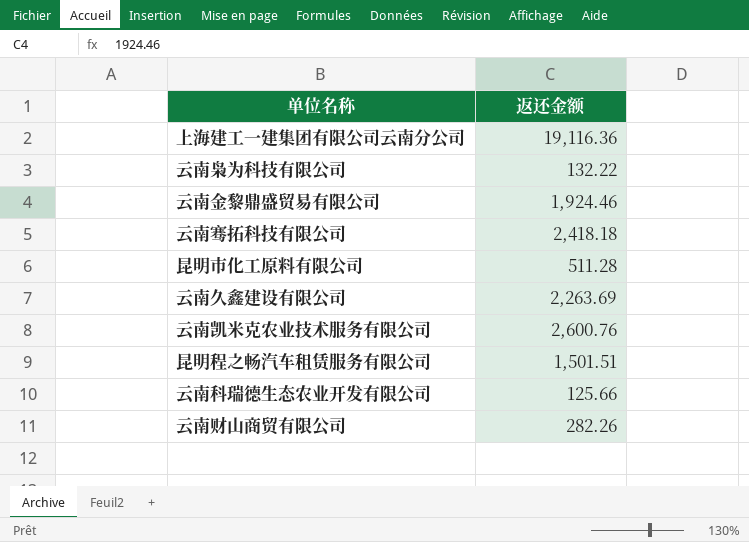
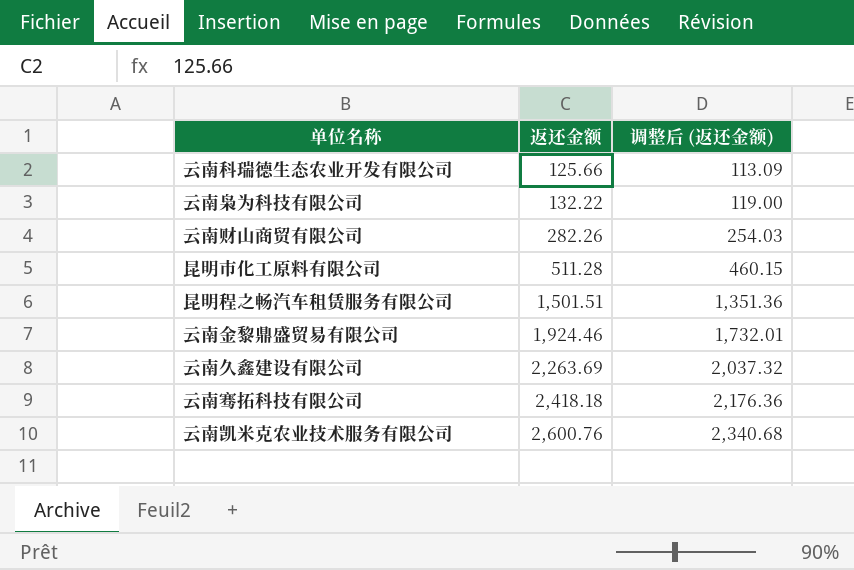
row order: none -> 返还金额 ascending
column 调整后 (返还金额) | formula: none -> [返还金额] * 0.9
row 上海建工一建集团有限公司云南分公司: 19,116.36 -> none

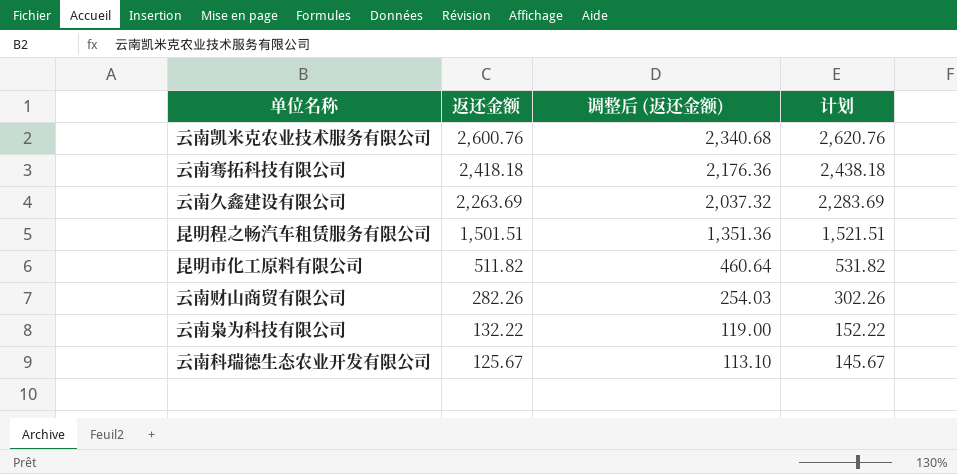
row order: 返还金额 ascending -> 返还金额 descending
column 计划 | formula: none -> [返还金额] + 20
row 云南金黎鼎盛贸易有限公司: 1,924.46 | 1,732.01 -> none
昆明市化工原料有限公司 | 返还金额: 511.28 -> 511.82
昆明市化工原料有限公司 | 调整后 (返还金额): 460.15 -> 460.64
云南科瑞德生态农业开发有限公司 | 返还金额: 125.66 -> 125.67
云南科瑞德生态农业开发有限公司 | 调整后 (返还金额): 113.09 -> 113.10

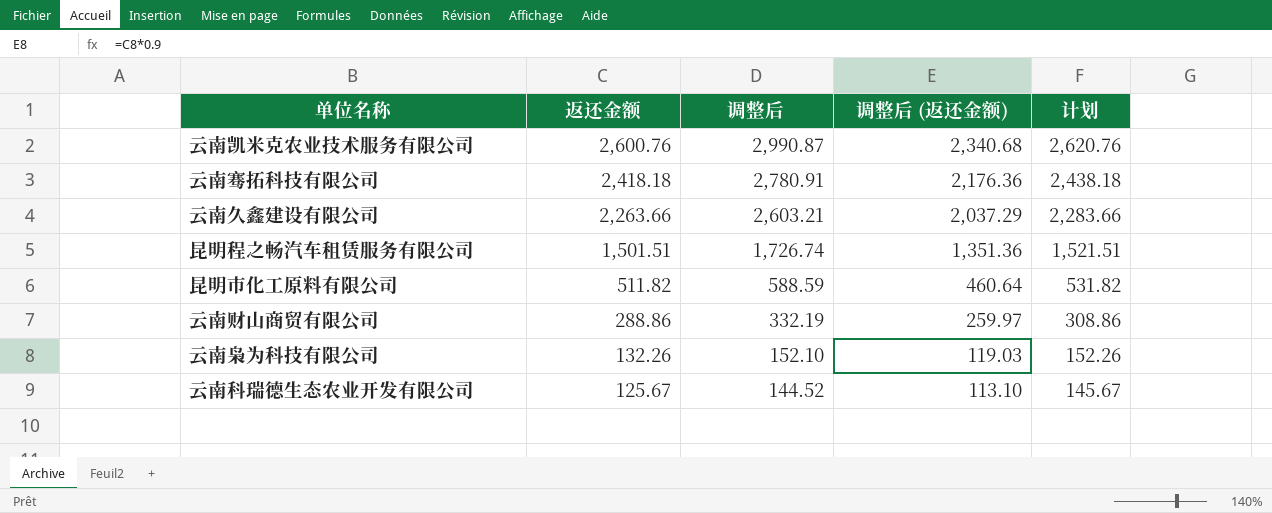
column 调整后 | formula: none -> [返还金额] * 1.15
云南久鑫建设有限公司 | 返还金额: 2,263.69 -> 2,263.66
云南久鑫建设有限公司 | 调整后 (返还金额): 2,037.32 -> 2,037.29
云南久鑫建设有限公司 | 计划: 2,283.69 -> 2,283.66
云南财山商贸有限公司 | 返还金额: 282.26 -> 288.86
云南财山商贸有限公司 | 调整后 (返还金额): 254.03 -> 259.97
云南财山商贸有限公司 | 计划: 302.26 -> 308.86
云南枭为科技有限公司 | 返还金额: 132.22 -> 132.26
云南枭为科技有限公司 | 调整后 (返还金额): 119.00 -> 119.03
云南枭为科技有限公司 | 计划: 152.22 -> 152.26

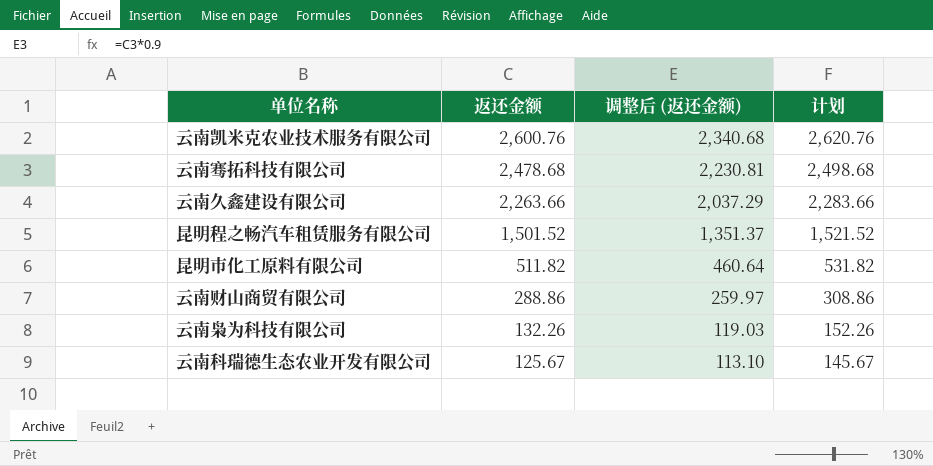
column 调整后 | formula: [返还金额] * 1.15 -> none
云南骞拓科技有限公司 | 返还金额: 2,418.18 -> 2,478.68
云南骞拓科技有限公司 | 调整后 (返还金额): 2,176.36 -> 2,230.81
云南骞拓科技有限公司 | 计划: 2,438.18 -> 2,498.68
昆明程之畅汽车租赁服务有限公司 | 返还金额: 1,501.51 -> 1,501.52
昆明程之畅汽车租赁服务有限公司 | 调整后 (返还金额): 1,351.36 -> 1,351.37
昆明程之畅汽车租赁服务有限公司 | 计划: 1,521.51 -> 1,521.52

